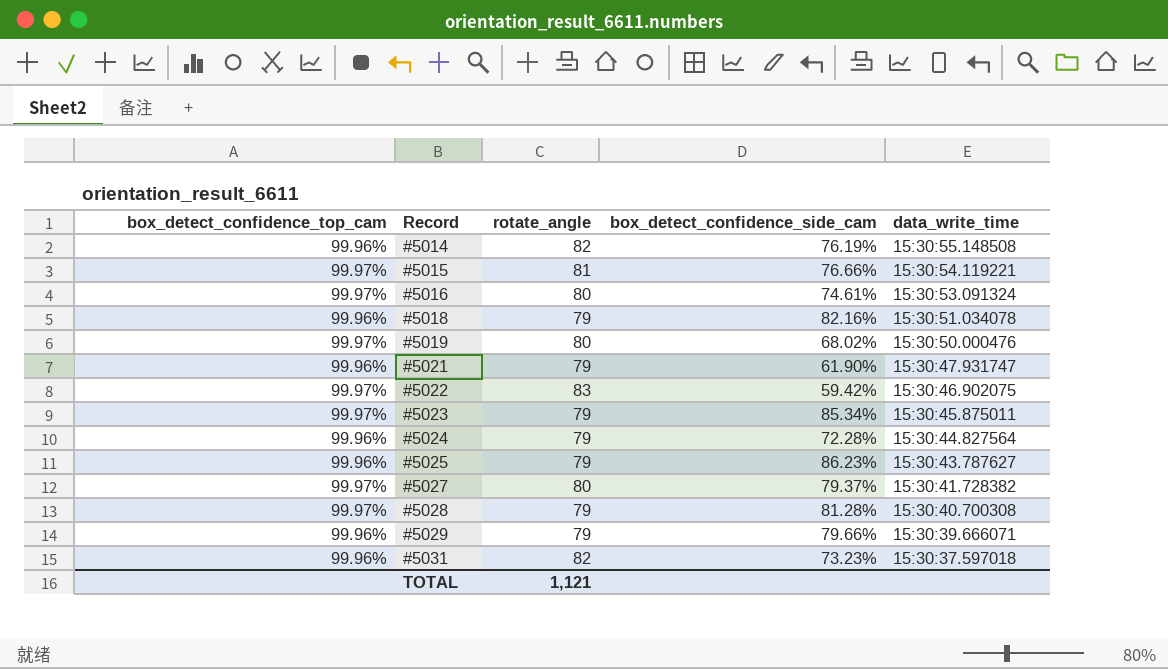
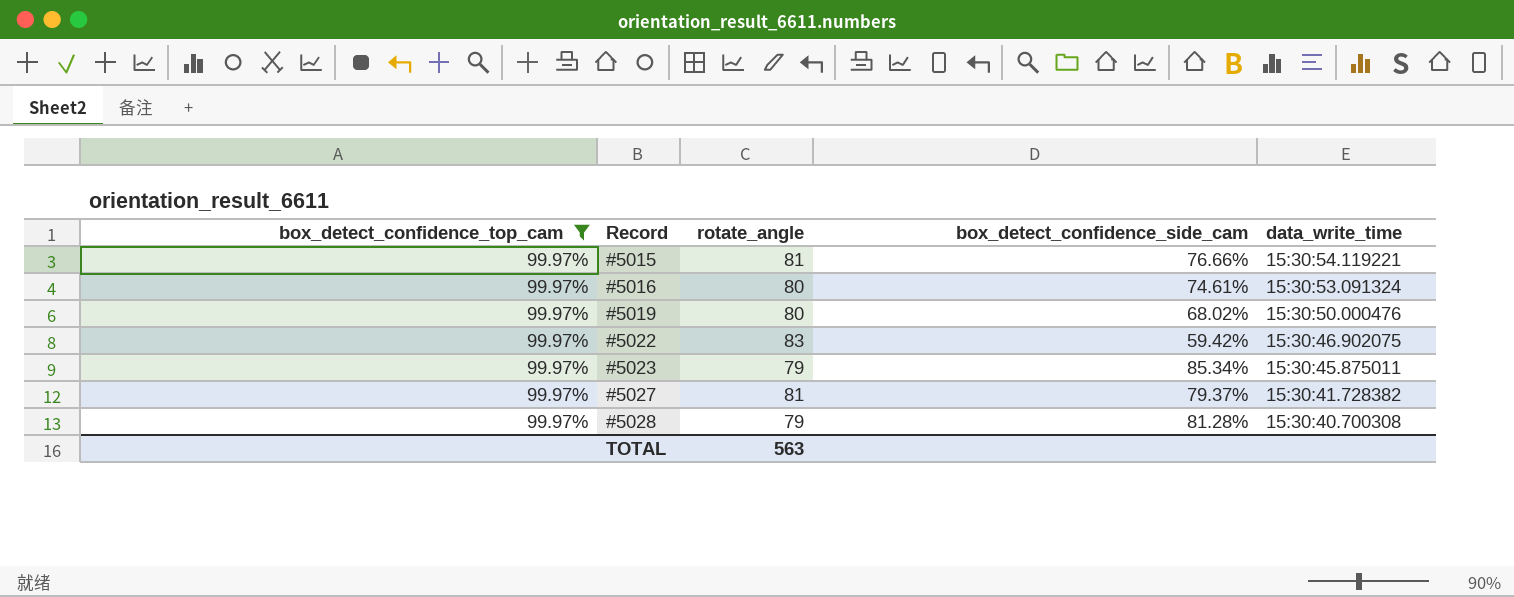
filter: none -> box_detect_confidence_top_cam = 99.97%
#5027 | rotate_angle: 80 -> 81
TOTAL | rotate_angle: 1,121 -> 563

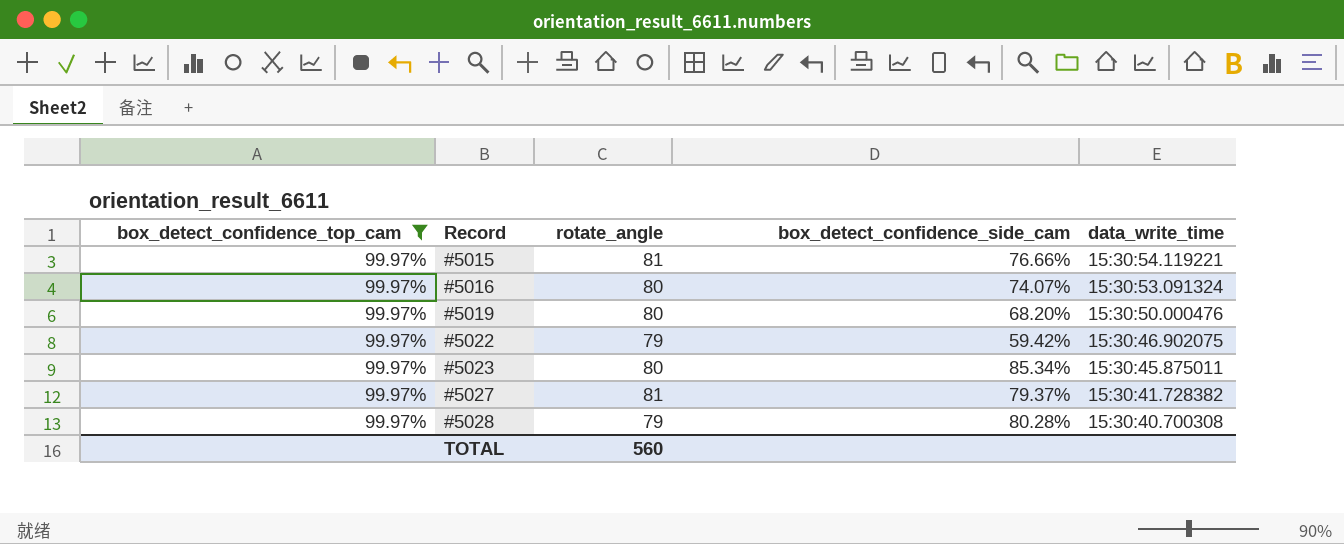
#5016 | box_detect_confidence_side_cam: 74.61% -> 74.07%
#5019 | box_detect_confidence_side_cam: 68.02% -> 68.20%
#5022 | rotate_angle: 83 -> 79
#5023 | rotate_angle: 79 -> 80
#5028 | box_detect_confidence_side_cam: 81.28% -> 80.28%
TOTAL | rotate_angle: 563 -> 560

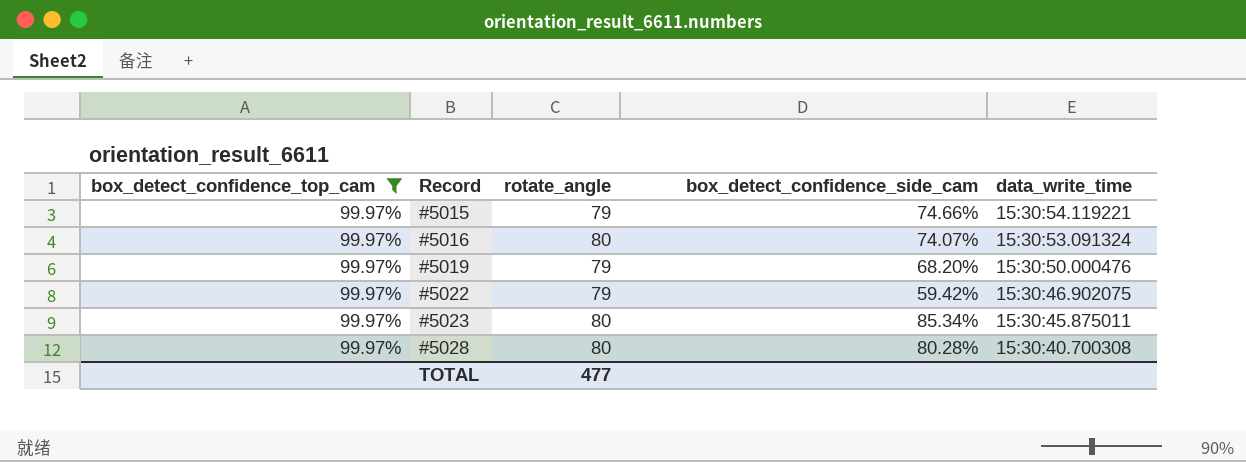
row #5027: 99.97% | 81 | 79.37% | 15:30:41.728382 -> none
#5015 | rotate_angle: 81 -> 79
#5015 | box_detect_confidence_side_cam: 76.66% -> 74.66%
#5019 | rotate_angle: 80 -> 79
#5028 | rotate_angle: 79 -> 80
TOTAL | rotate_angle: 560 -> 477

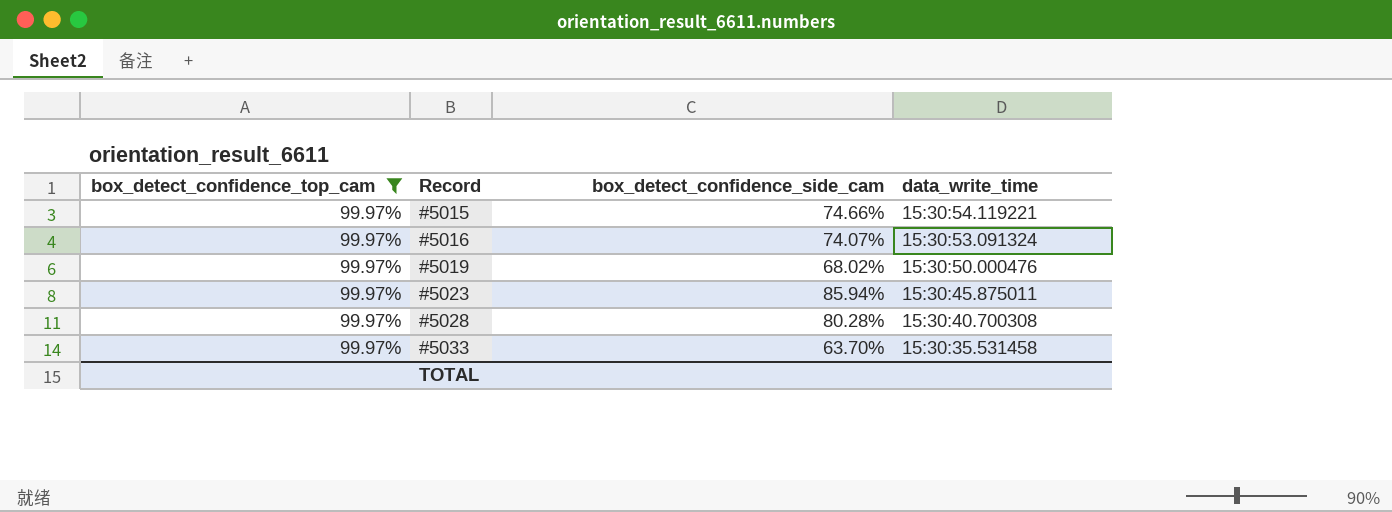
column rotate_angle | position: 3 -> none
row #5022: 99.97% | 79 | 59.42% | 15:30:46.902075 -> none
#5019 | box_detect_confidence_side_cam: 68.20% -> 68.02%
#5023 | box_detect_confidence_side_cam: 85.34% -> 85.94%
row #5033: none -> 99.97% | 63.70% | 15:30:35.531458

